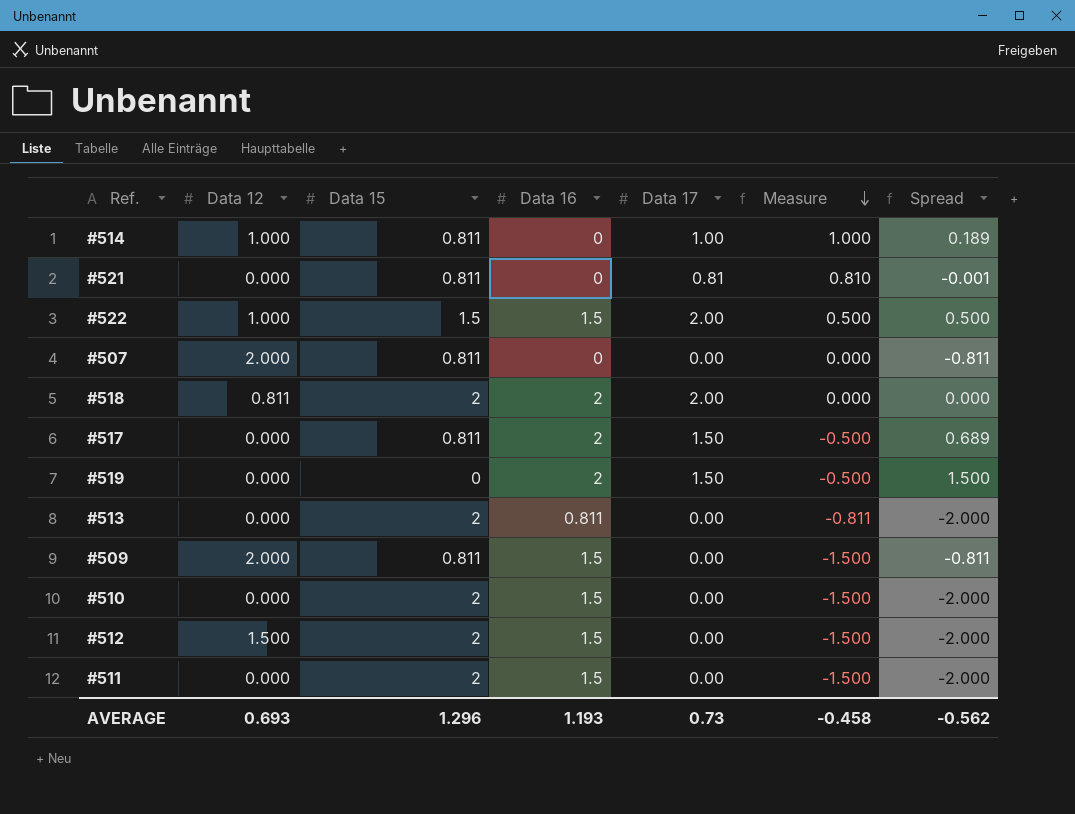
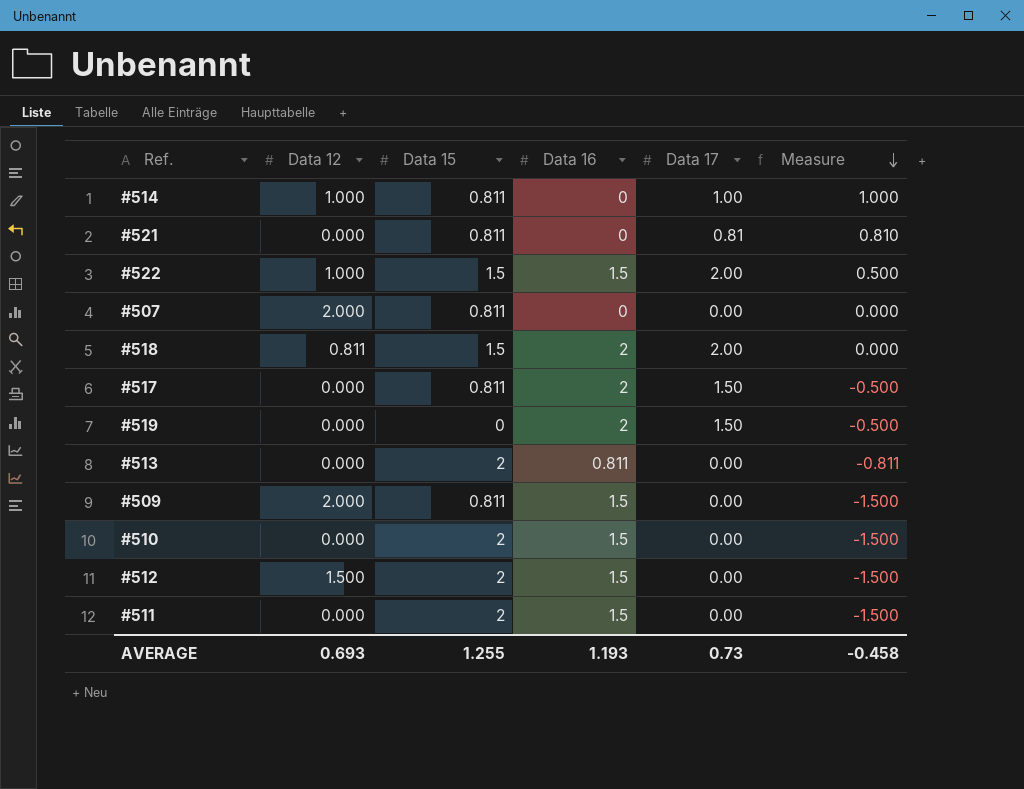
column Spread | formula: [Data 17] - [Data 15] -> none
#518 | Data 15: 2 -> 1.5
AVERAGE | Data 15: 1.296 -> 1.255

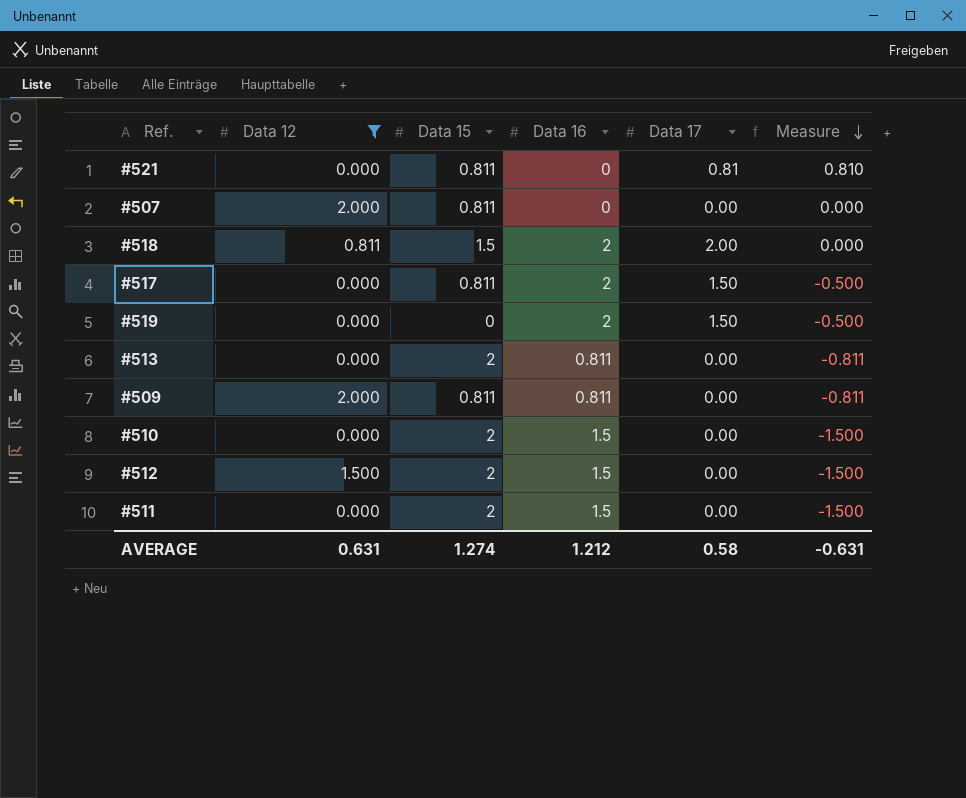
filter: none -> Data 12 != 1.000
#509 | Data 16: 1.5 -> 0.811
#509 | Measure: -1.500 -> -0.811
AVERAGE | Data 12: 0.693 -> 0.631
AVERAGE | Data 15: 1.255 -> 1.274
AVERAGE | Data 16: 1.193 -> 1.212
AVERAGE | Data 17: 0.73 -> 0.58
AVERAGE | Measure: -0.458 -> -0.631

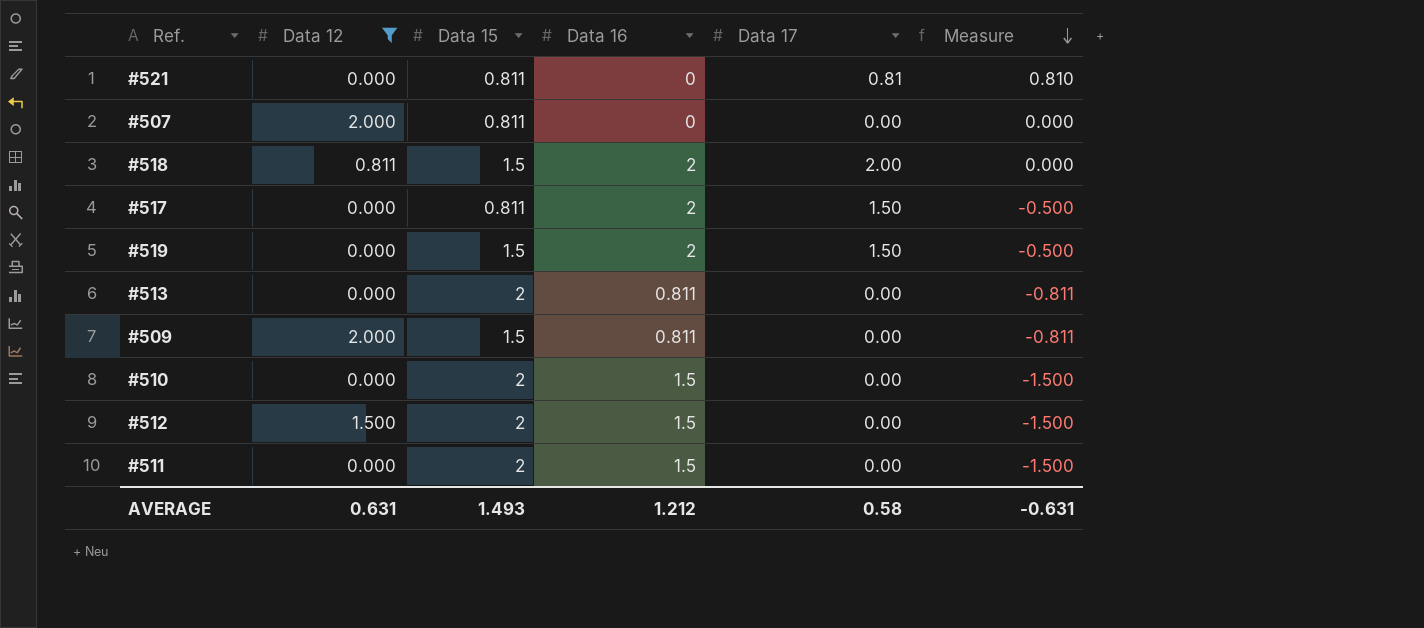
#519 | Data 15: 0 -> 1.5
#509 | Data 15: 0.811 -> 1.5
AVERAGE | Data 15: 1.274 -> 1.493

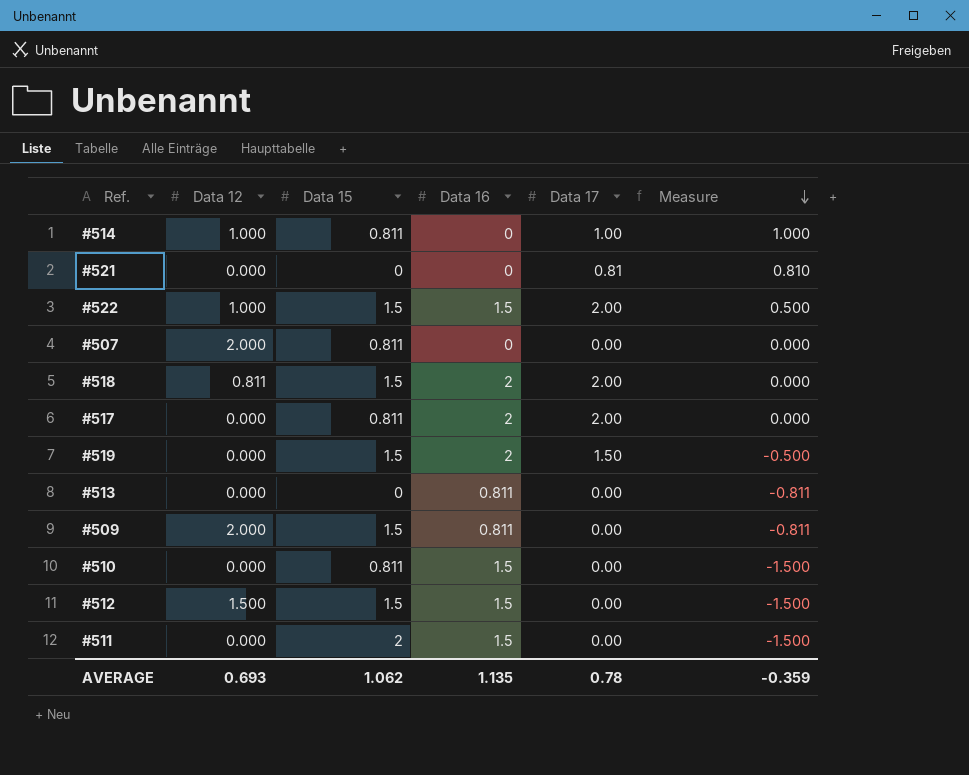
filter: Data 12 != 1.000 -> none
#521 | Data 15: 0.811 -> 0
#517 | Data 17: 1.50 -> 2.00
#517 | Measure: -0.500 -> 0.000
#513 | Data 15: 2 -> 0
#510 | Data 15: 2 -> 0.811
#512 | Data 15: 2 -> 1.5
AVERAGE | Data 12: 0.631 -> 0.693
AVERAGE | Data 15: 1.493 -> 1.062
AVERAGE | Data 16: 1.212 -> 1.135
AVERAGE | Data 17: 0.58 -> 0.78
AVERAGE | Measure: -0.631 -> -0.359

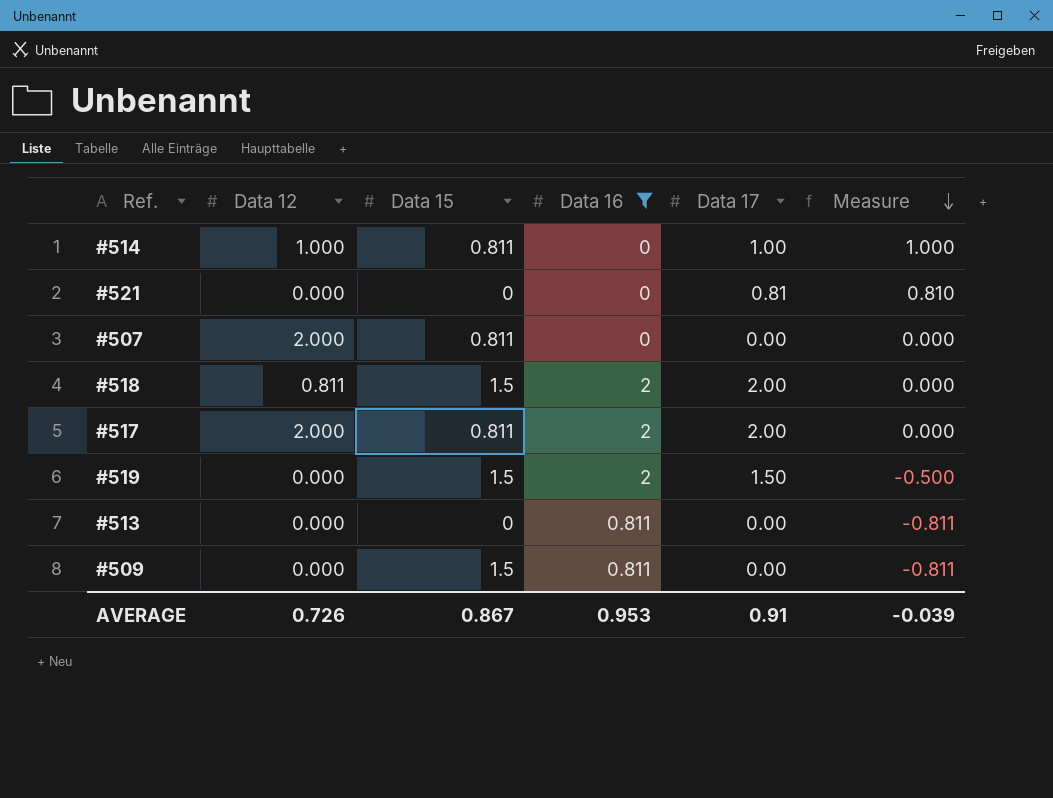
filter: none -> Data 16 != 1.5
#517 | Data 12: 0.000 -> 2.000
#509 | Data 12: 2.000 -> 0.000
AVERAGE | Data 12: 0.693 -> 0.726
AVERAGE | Data 15: 1.062 -> 0.867
AVERAGE | Data 16: 1.135 -> 0.953
AVERAGE | Data 17: 0.78 -> 0.91
AVERAGE | Measure: -0.359 -> -0.039

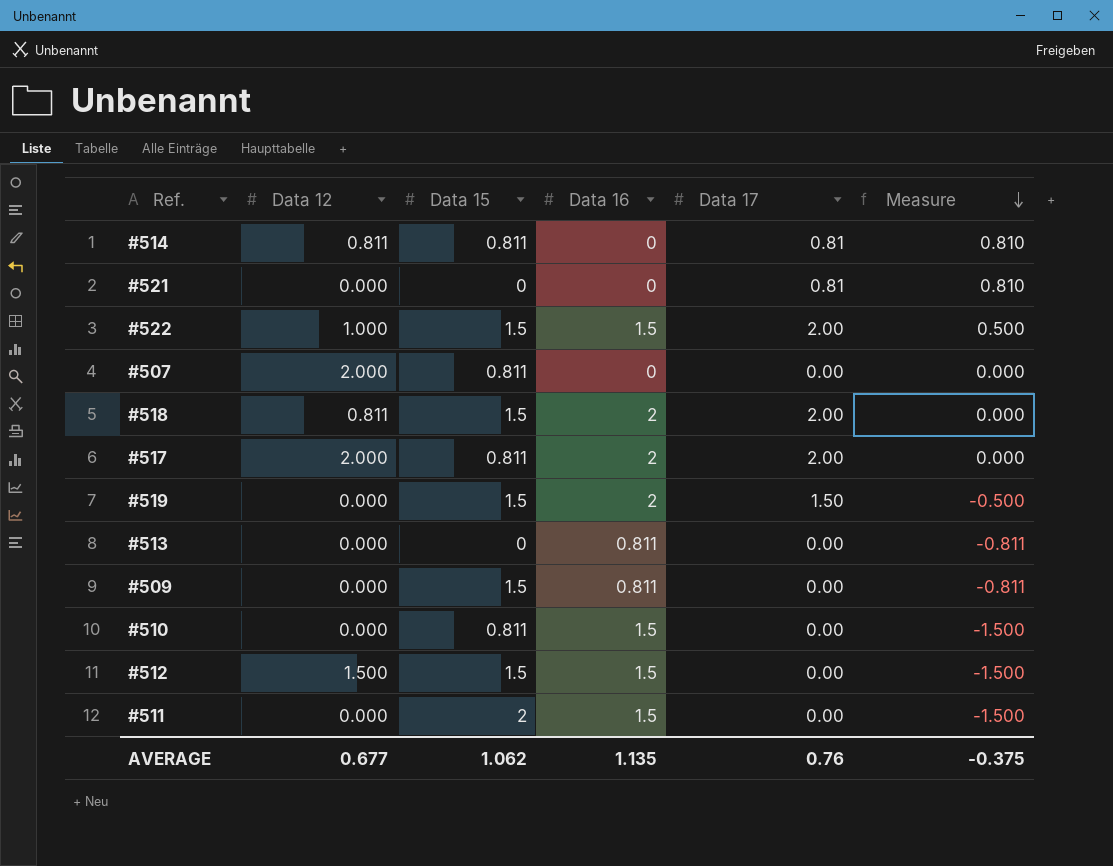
filter: Data 16 != 1.5 -> none
#514 | Data 12: 1.000 -> 0.811
#514 | Data 17: 1.00 -> 0.81
#514 | Measure: 1.000 -> 0.810
AVERAGE | Data 12: 0.726 -> 0.677
AVERAGE | Data 15: 0.867 -> 1.062
AVERAGE | Data 16: 0.953 -> 1.135
AVERAGE | Data 17: 0.91 -> 0.76
AVERAGE | Measure: -0.039 -> -0.375

